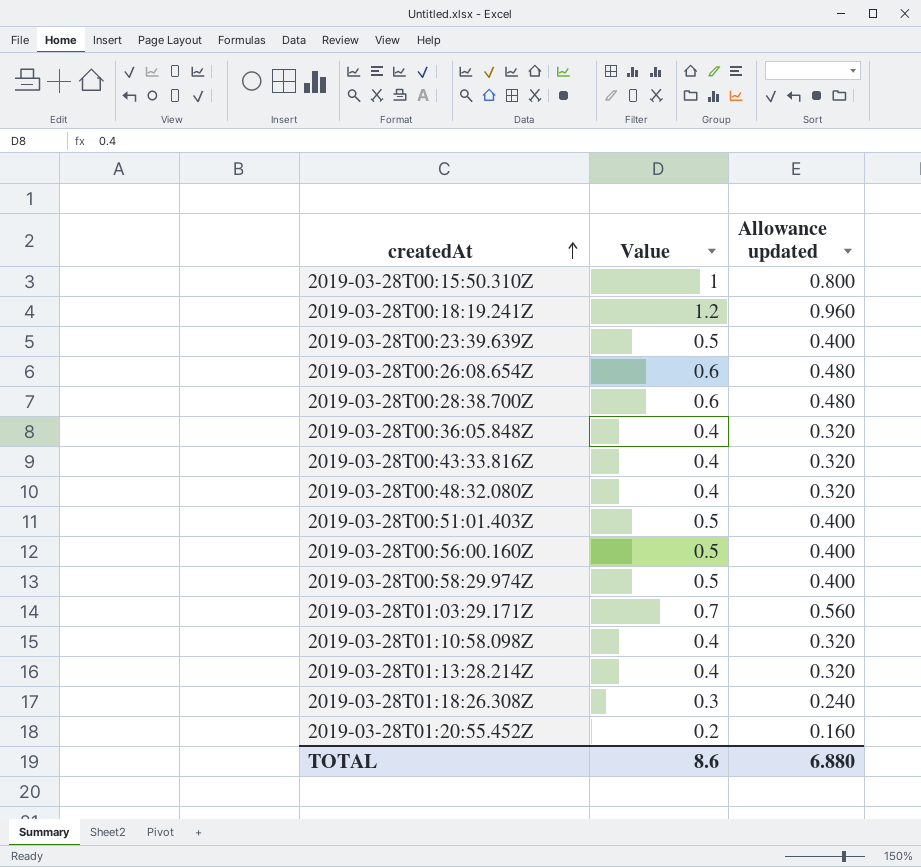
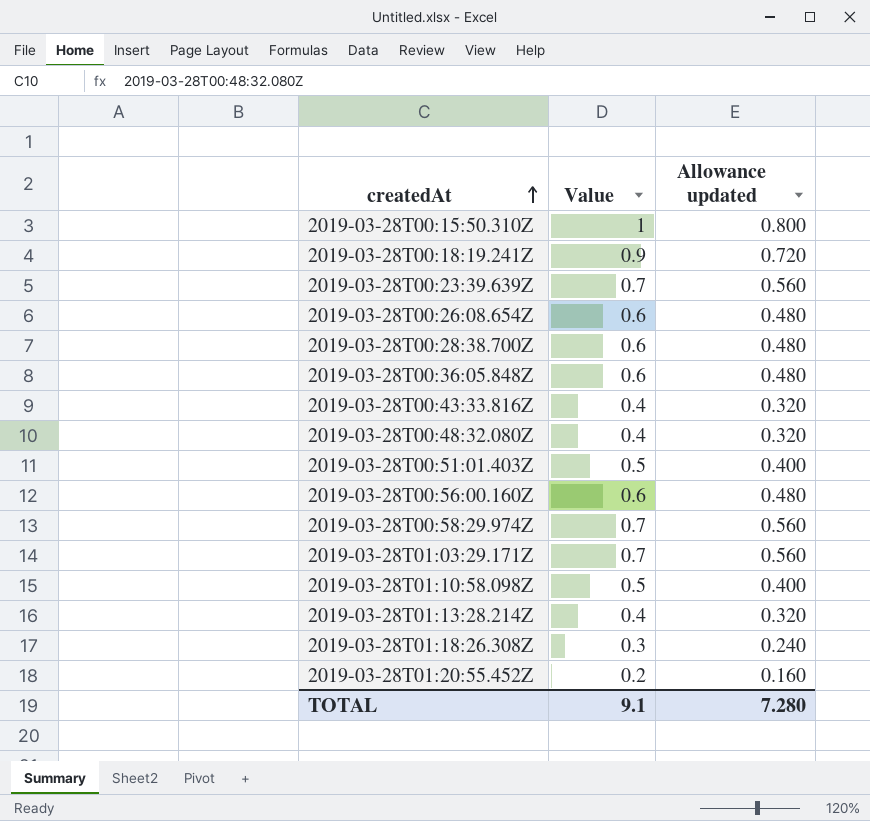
2019-03-28T00:18:19.241Z | Value: 1.2 -> 0.9
2019-03-28T00:18:19.241Z | Allowance updated: 0.960 -> 0.720
2019-03-28T00:23:39.639Z | Value: 0.5 -> 0.7
2019-03-28T00:23:39.639Z | Allowance updated: 0.400 -> 0.560
2019-03-28T00:36:05.848Z | Value: 0.4 -> 0.6
2019-03-28T00:36:05.848Z | Allowance updated: 0.320 -> 0.480
2019-03-28T00:56:00.160Z | Value: 0.5 -> 0.6
2019-03-28T00:56:00.160Z | Allowance updated: 0.400 -> 0.480
2019-03-28T00:58:29.974Z | Value: 0.5 -> 0.7
2019-03-28T00:58:29.974Z | Allowance updated: 0.400 -> 0.560
2019-03-28T01:10:58.098Z | Value: 0.4 -> 0.5
2019-03-28T01:10:58.098Z | Allowance updated: 0.320 -> 0.400
TOTAL | Value: 8.6 -> 9.1
TOTAL | Allowance updated: 6.880 -> 7.280

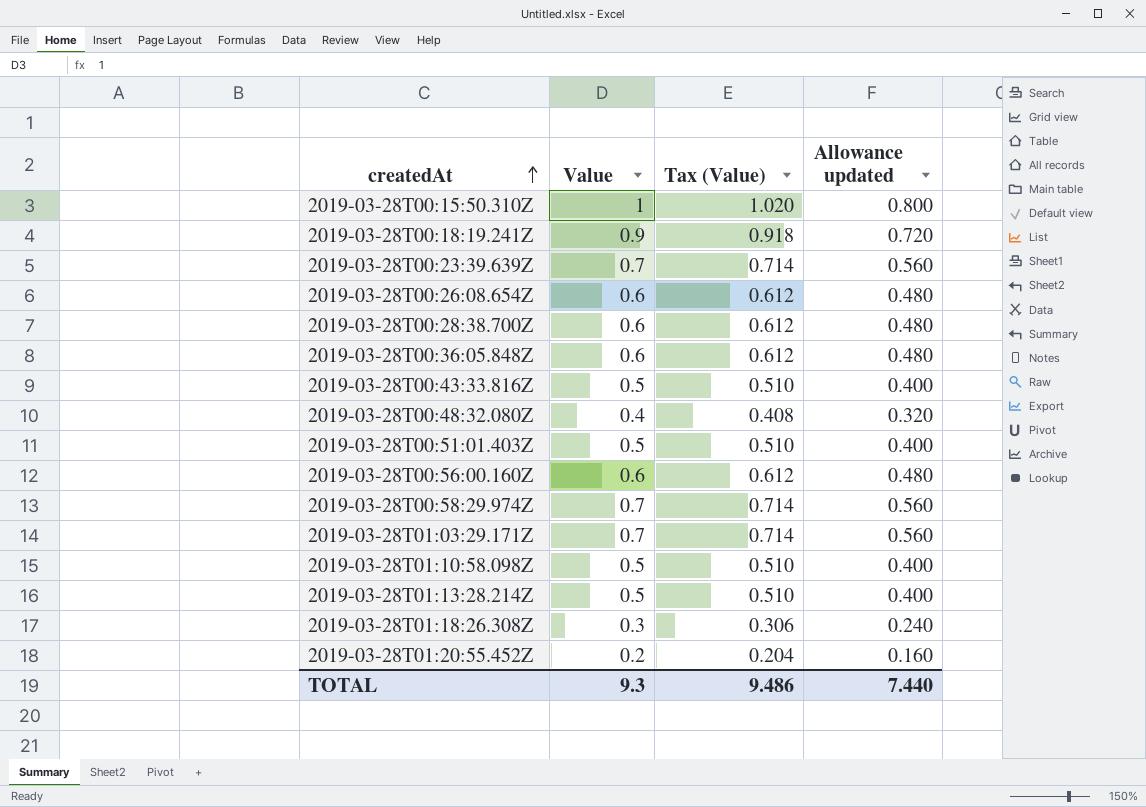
column Tax (Value) | formula: none -> [Value] * 1.02
2019-03-28T00:43:33.816Z | Value: 0.4 -> 0.5
2019-03-28T00:43:33.816Z | Allowance updated: 0.320 -> 0.400
2019-03-28T01:13:28.214Z | Value: 0.4 -> 0.5
2019-03-28T01:13:28.214Z | Allowance updated: 0.320 -> 0.400
TOTAL | Value: 9.1 -> 9.3
TOTAL | Allowance updated: 7.280 -> 7.440

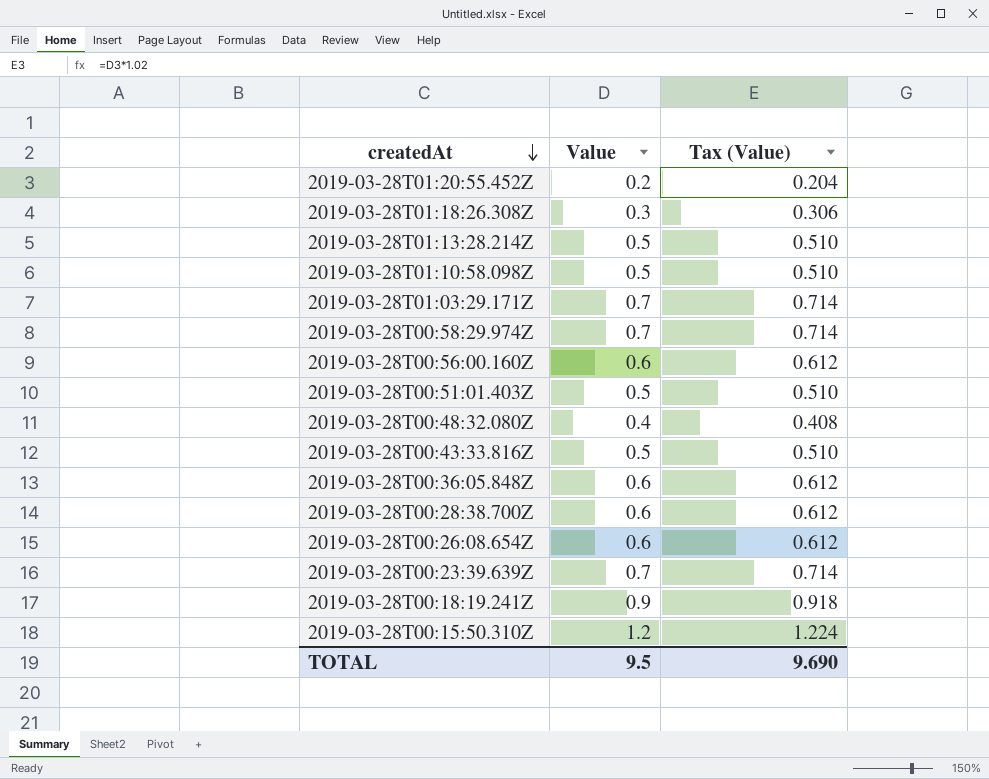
row order: createdAt ascending -> createdAt descending
column Allowance updated | formula: [Value] * 0.8 -> none
2019-03-28T00:15:50.310Z | Value: 1 -> 1.2
2019-03-28T00:15:50.310Z | Tax (Value): 1.020 -> 1.224
TOTAL | Value: 9.3 -> 9.5
TOTAL | Tax (Value): 9.486 -> 9.690

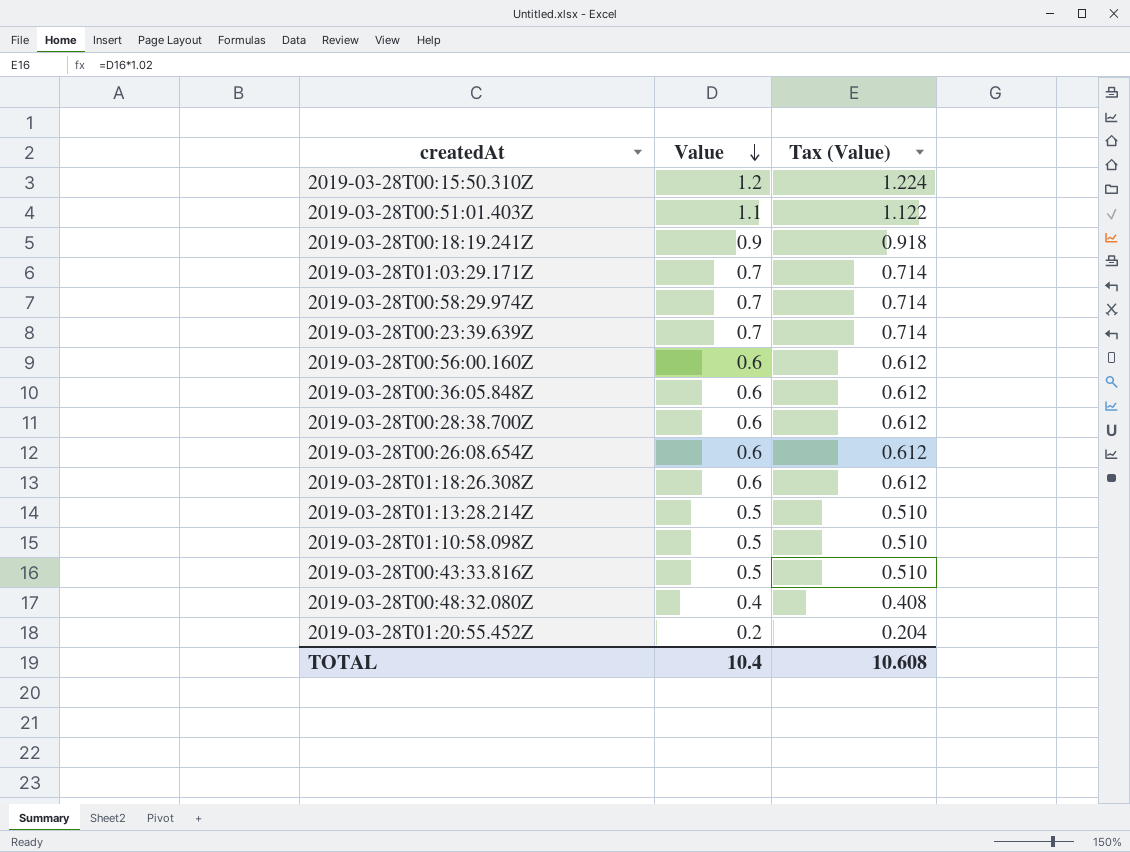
row order: createdAt descending -> Value descending
2019-03-28T00:51:01.403Z | Value: 0.5 -> 1.1
2019-03-28T00:51:01.403Z | Tax (Value): 0.510 -> 1.122
2019-03-28T01:18:26.308Z | Value: 0.3 -> 0.6
2019-03-28T01:18:26.308Z | Tax (Value): 0.306 -> 0.612
TOTAL | Value: 9.5 -> 10.4
TOTAL | Tax (Value): 9.690 -> 10.608

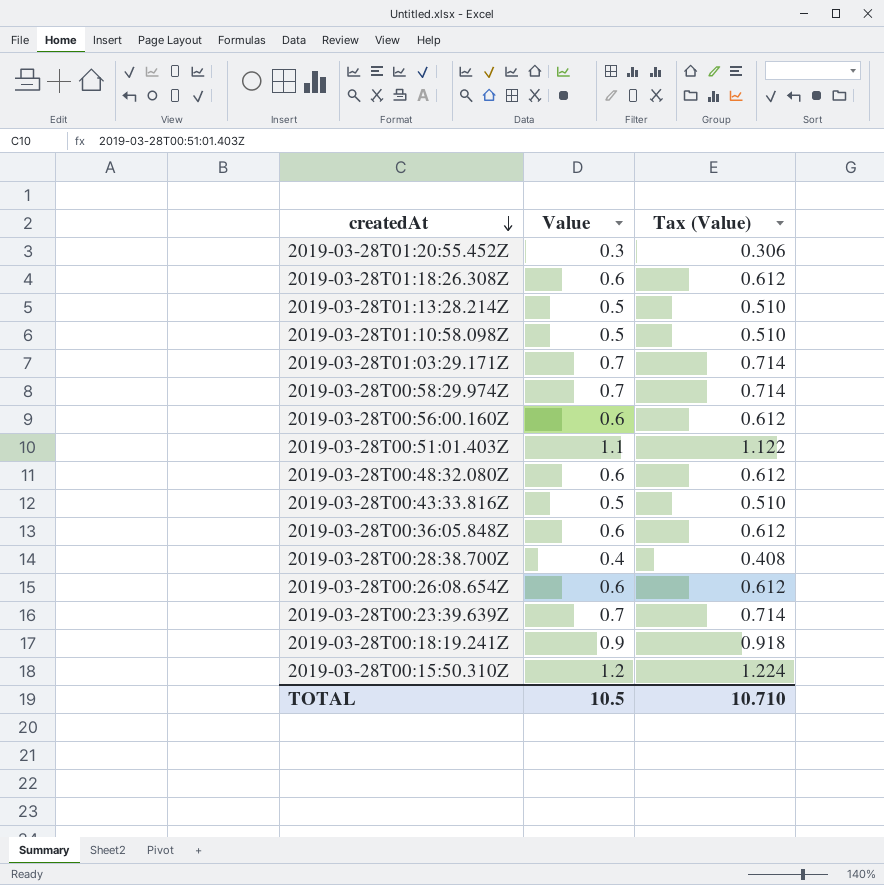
row order: Value descending -> createdAt descending
2019-03-28T01:20:55.452Z | Value: 0.2 -> 0.3
2019-03-28T01:20:55.452Z | Tax (Value): 0.204 -> 0.306
2019-03-28T00:48:32.080Z | Value: 0.4 -> 0.6
2019-03-28T00:48:32.080Z | Tax (Value): 0.408 -> 0.612
2019-03-28T00:28:38.700Z | Value: 0.6 -> 0.4
2019-03-28T00:28:38.700Z | Tax (Value): 0.612 -> 0.408
TOTAL | Value: 10.4 -> 10.5
TOTAL | Tax (Value): 10.608 -> 10.710

